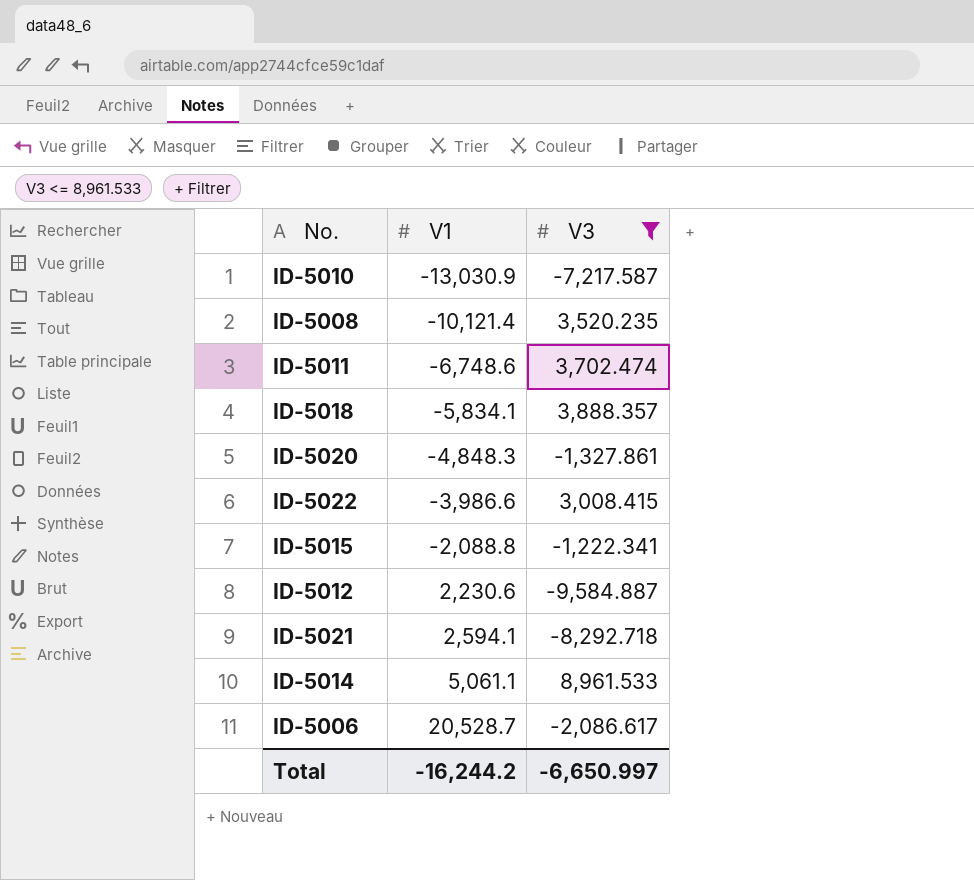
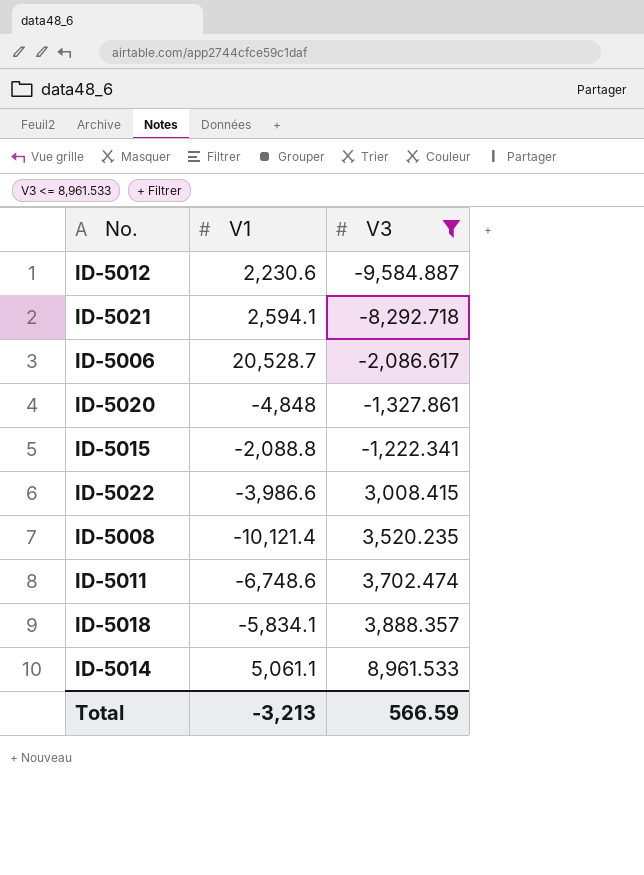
row order: V1 ascending -> V3 ascending
row ID-5010: -13,030.9 | -7,217.587 -> none
ID-5020 | V1: -4,848.3 -> -4,848
Total | V1: -16,244.2 -> -3,213
Total | V3: -6,650.997 -> 566.59

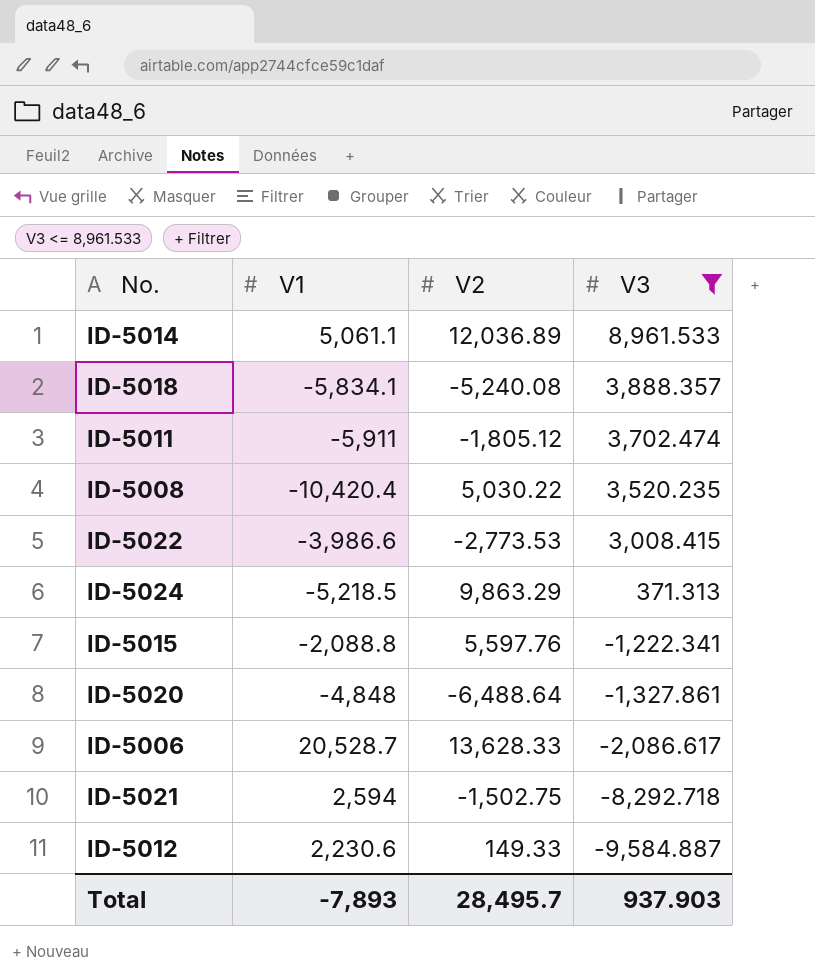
row order: V3 ascending -> V3 descending
column V2 | position: none -> 3
ID-5011 | V1: -6,748.6 -> -5,911
ID-5008 | V1: -10,121.4 -> -10,420.4
row ID-5024: none -> -5,218.5 | 9,863.29 | 371.313
ID-5021 | V1: 2,594.1 -> 2,594
Total | V1: -3,213 -> -7,893
Total | V3: 566.59 -> 937.903

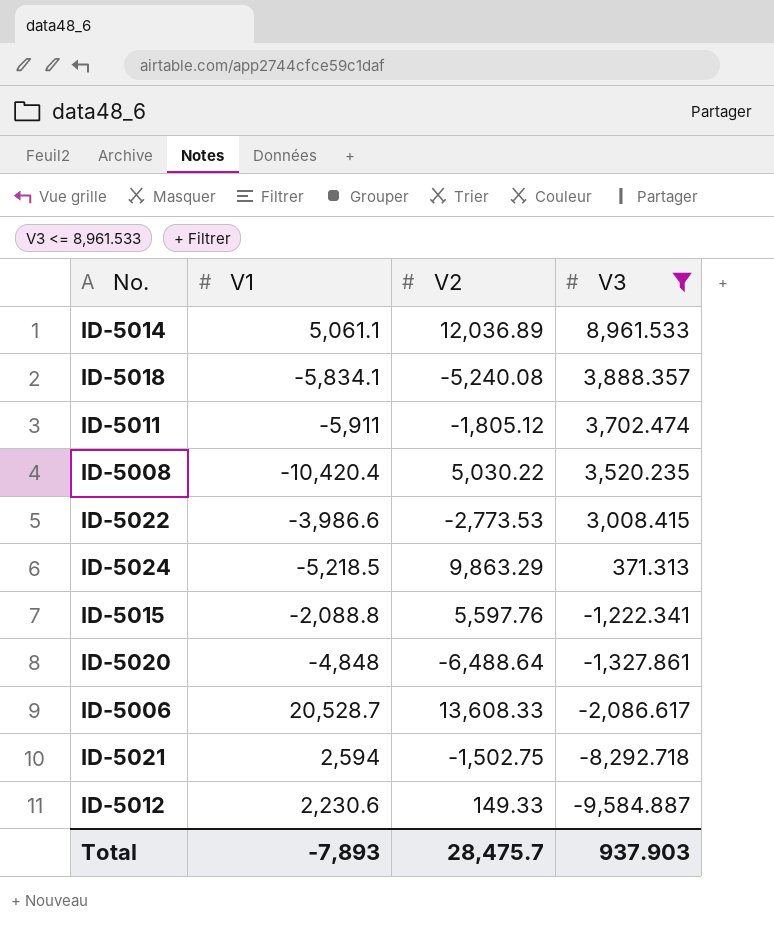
ID-5006 | V2: 13,628.33 -> 13,608.33
Total | V2: 28,495.7 -> 28,475.7

